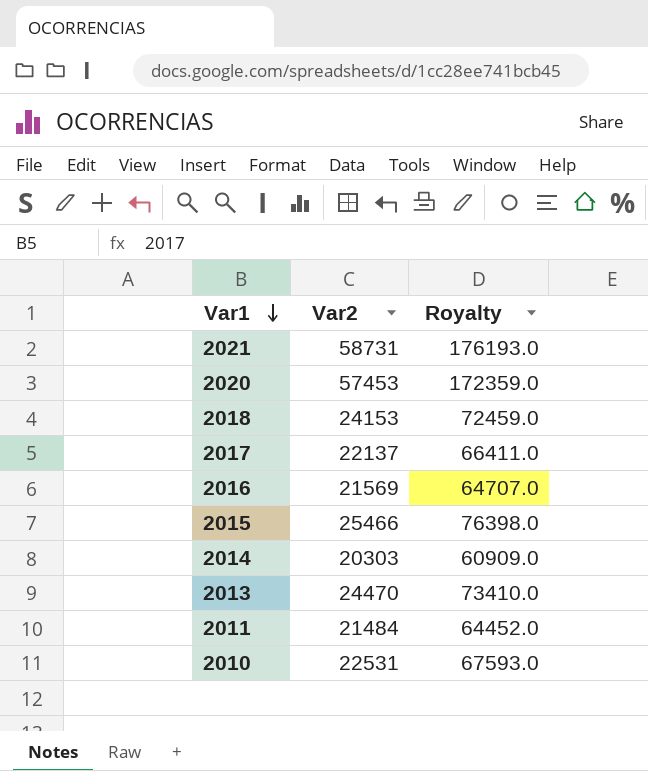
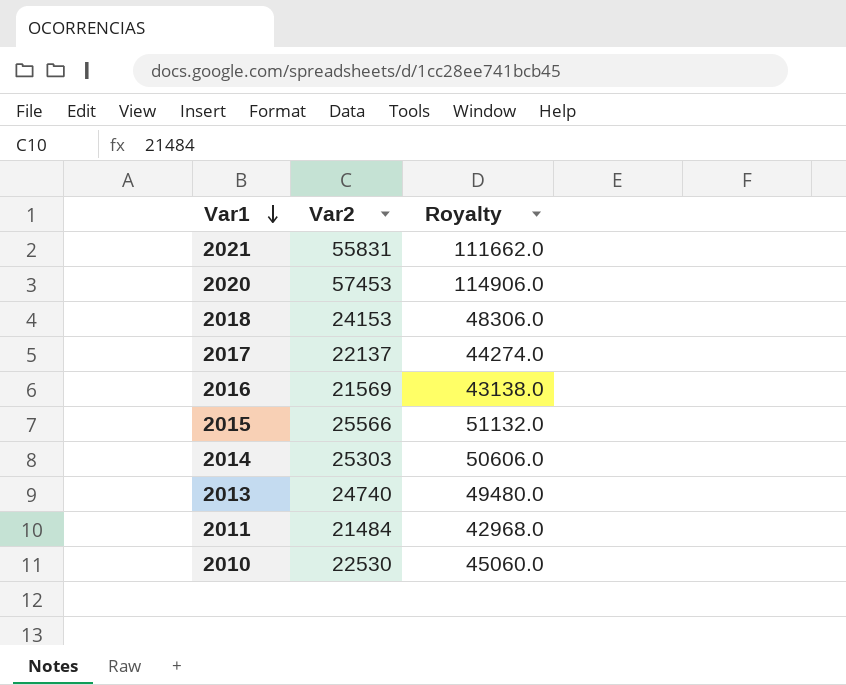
column Royalty | formula: [Var2] * 3 -> [Var2] * 2
2021 | Var2: 58731 -> 55831
2015 | Var2: 25466 -> 25566
2014 | Var2: 20303 -> 25303
2013 | Var2: 24470 -> 24740
2010 | Var2: 22531 -> 22530

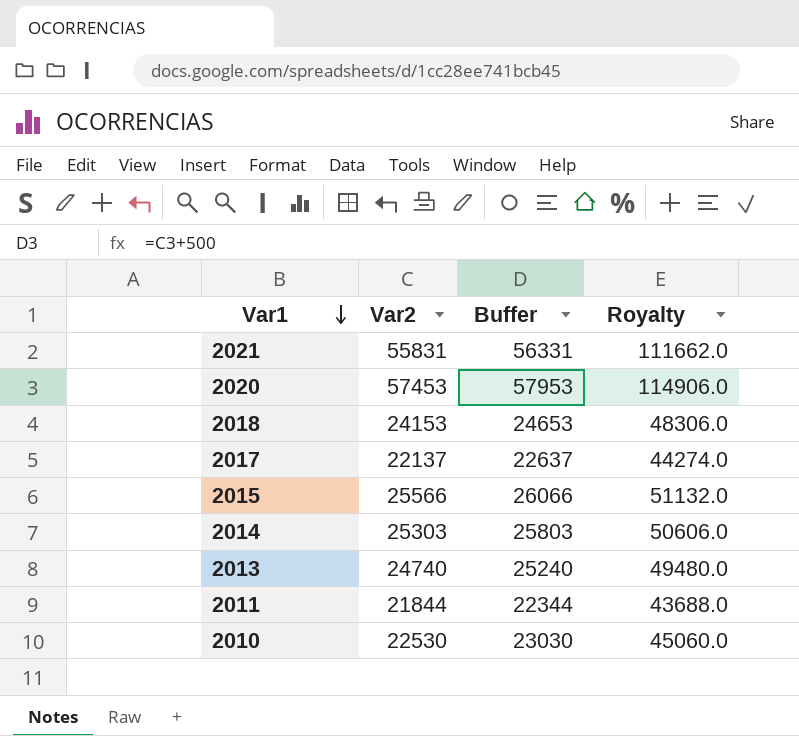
column Buffer | formula: none -> [Var2] + 500
row 2016: 21569 | 43138.0 -> none
2011 | Var2: 21484 -> 21844
2011 | Royalty: 42968.0 -> 43688.0

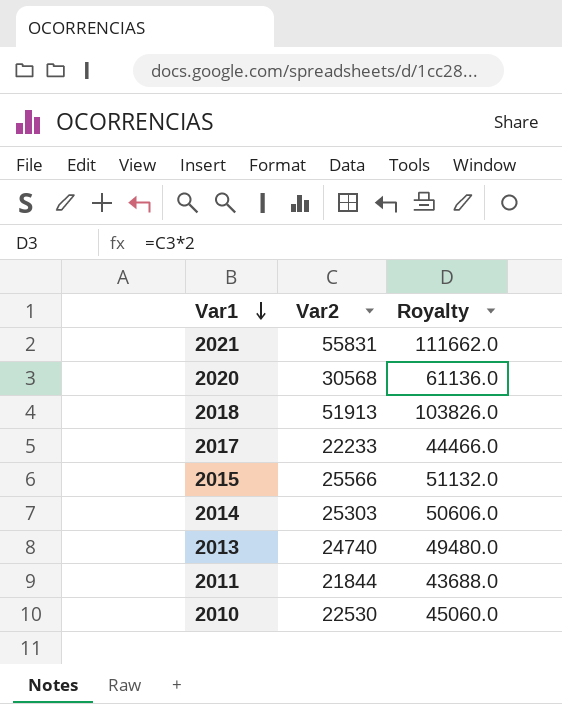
column Buffer | formula: [Var2] + 500 -> none
2020 | Var2: 57453 -> 30568
2020 | Royalty: 114906.0 -> 61136.0
2018 | Var2: 24153 -> 51913
2018 | Royalty: 48306.0 -> 103826.0
2017 | Var2: 22137 -> 22233
2017 | Royalty: 44274.0 -> 44466.0

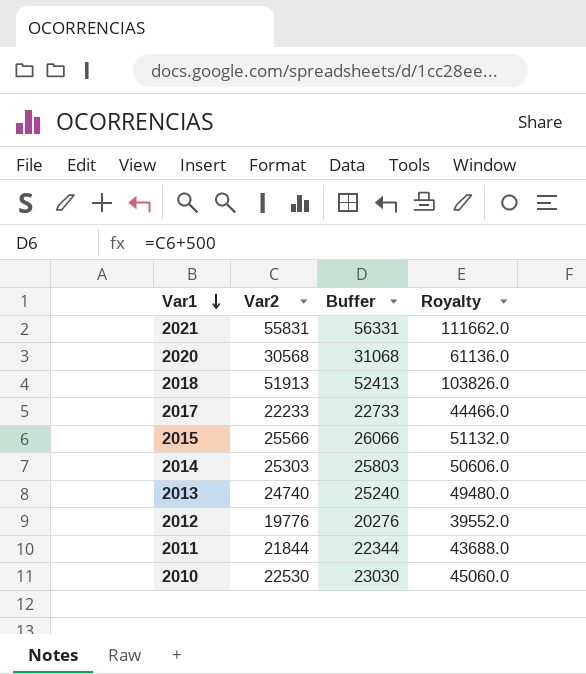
column Buffer | formula: none -> [Var2] + 500
row 2012: none -> 19776 | 20276 | 39552.0

